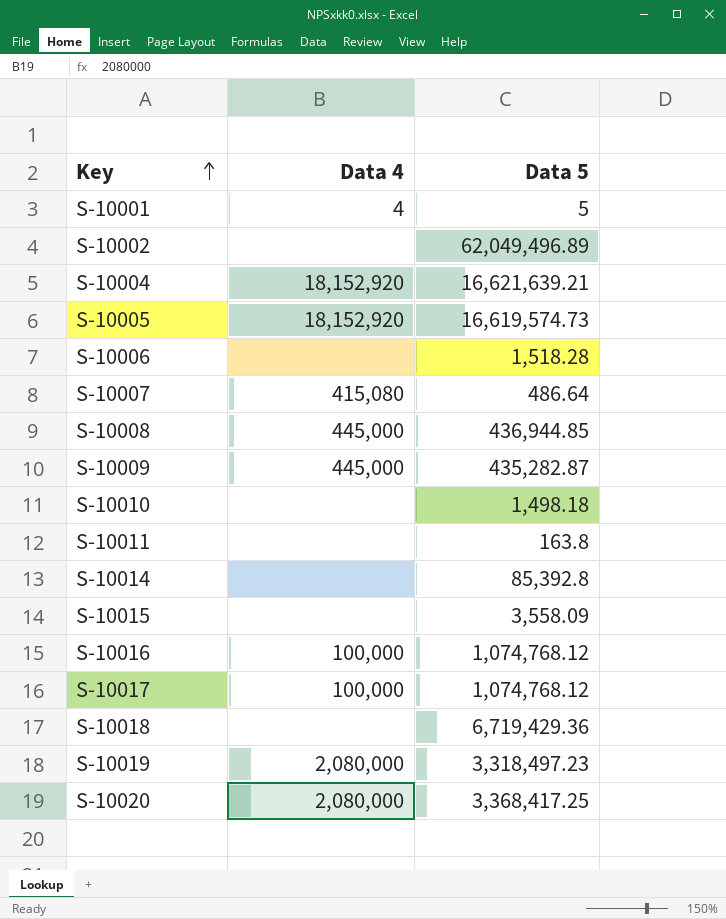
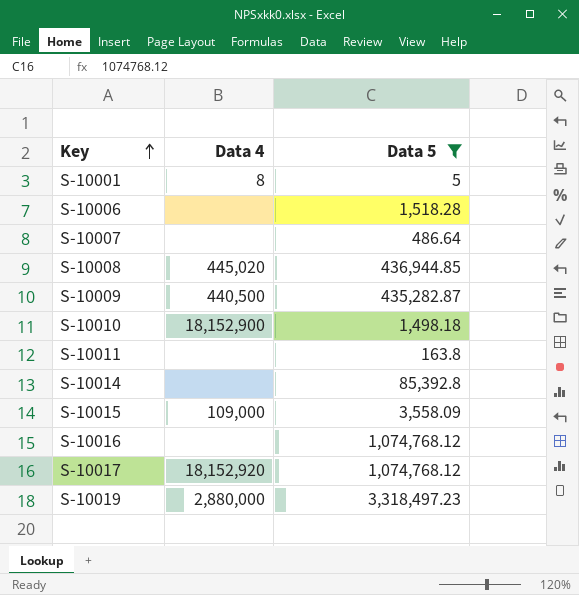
filter: none -> Data 5 <= 3,318,497.23
S-10001 | Data 4: 4 -> 8
S-10007 | Data 4: 415,080 -> none
S-10008 | Data 4: 445,000 -> 445,020
S-10009 | Data 4: 445,000 -> 440,500
S-10010 | Data 4: none -> 18,152,900
S-10015 | Data 4: none -> 109,000
S-10016 | Data 4: 100,000 -> none
S-10017 | Data 4: 100,000 -> 18,152,920
S-10019 | Data 4: 2,080,000 -> 2,880,000

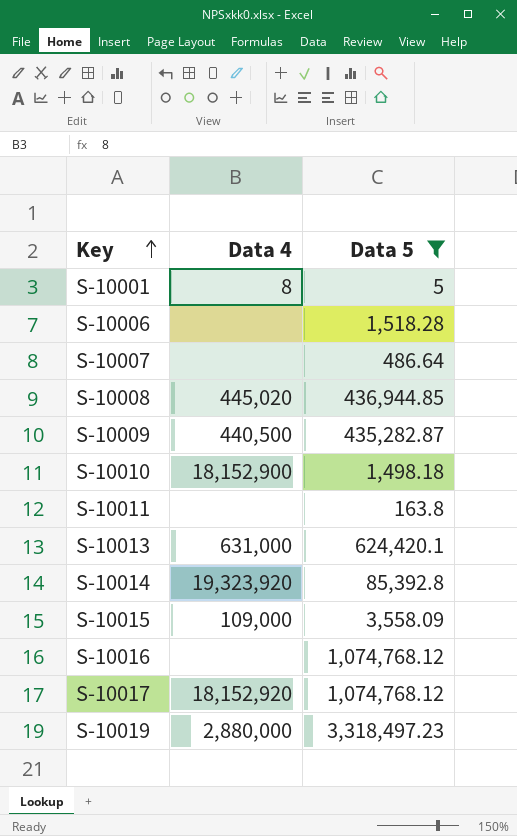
row S-10013: none -> 631,000 | 624,420.1
S-10014 | Data 4: none -> 19,323,920

